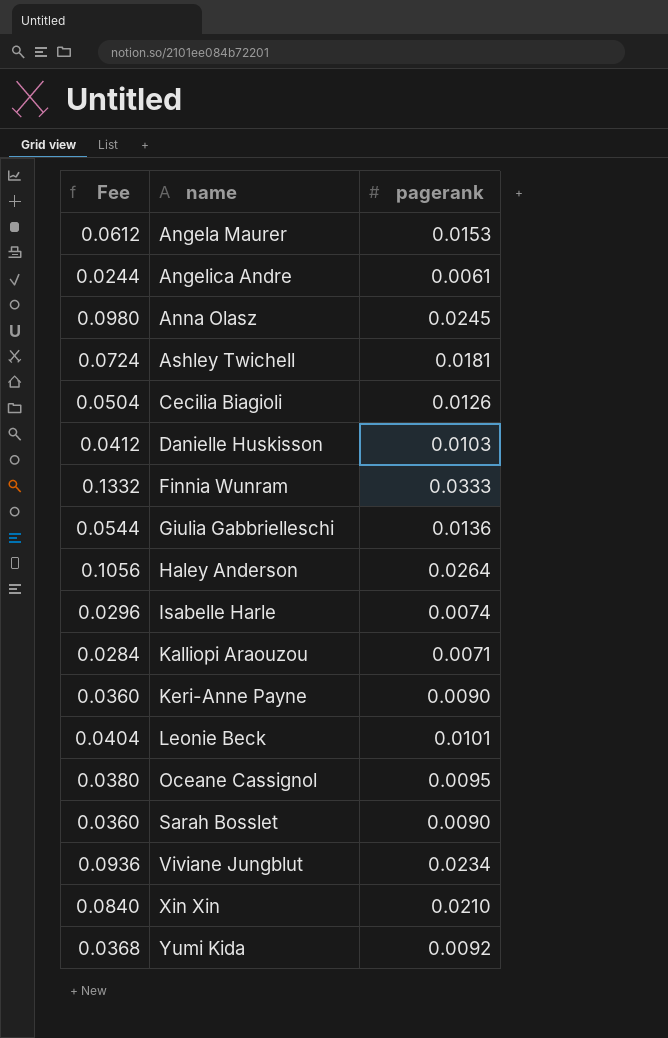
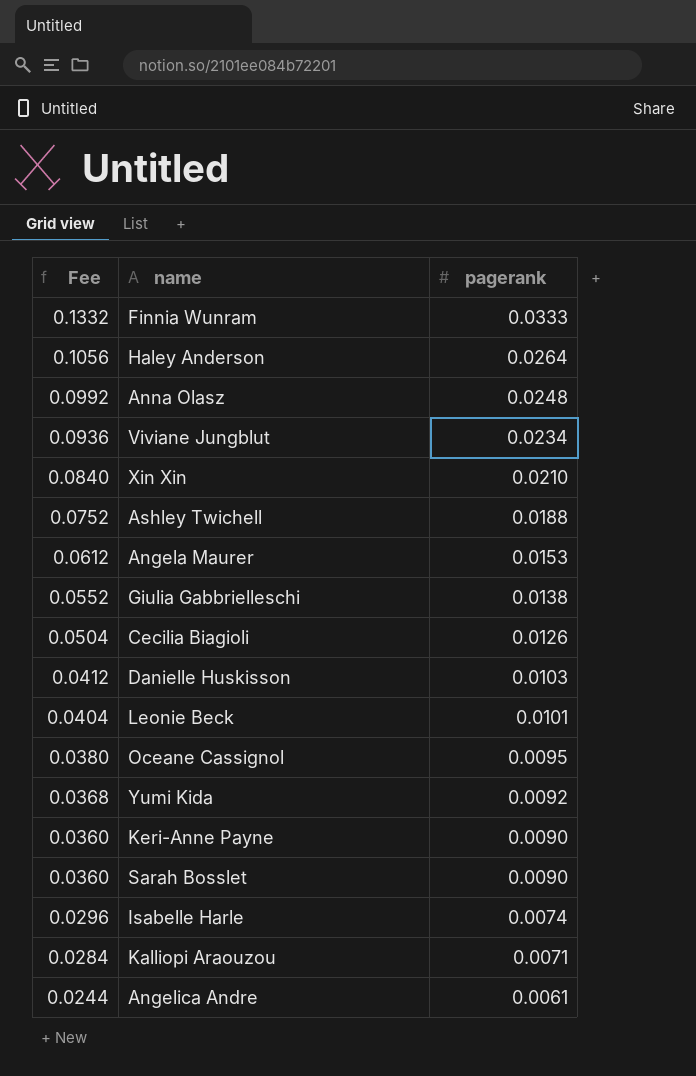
row order: name ascending -> Fee descending
Anna Olasz | Fee: 0.0980 -> 0.0992
Anna Olasz | pagerank: 0.0245 -> 0.0248
Ashley Twichell | Fee: 0.0724 -> 0.0752
Ashley Twichell | pagerank: 0.0181 -> 0.0188
Giulia Gabbrielleschi | Fee: 0.0544 -> 0.0552
Giulia Gabbrielleschi | pagerank: 0.0136 -> 0.0138

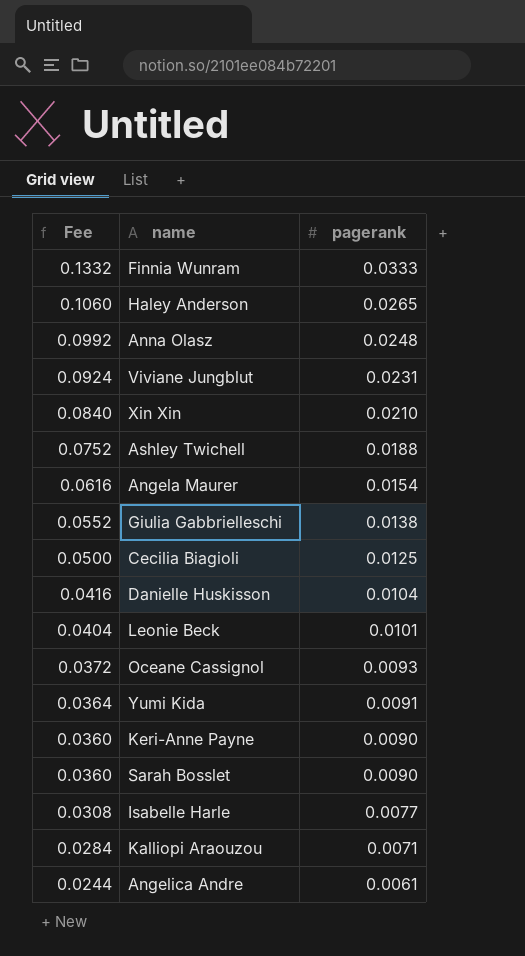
Haley Anderson | Fee: 0.1056 -> 0.1060
Haley Anderson | pagerank: 0.0264 -> 0.0265
Viviane Jungblut | Fee: 0.0936 -> 0.0924
Viviane Jungblut | pagerank: 0.0234 -> 0.0231
Angela Maurer | Fee: 0.0612 -> 0.0616
Angela Maurer | pagerank: 0.0153 -> 0.0154
Cecilia Biagioli | Fee: 0.0504 -> 0.0500
Cecilia Biagioli | pagerank: 0.0126 -> 0.0125
Danielle Huskisson | Fee: 0.0412 -> 0.0416
Danielle Huskisson | pagerank: 0.0103 -> 0.0104
Oceane Cassignol | Fee: 0.0380 -> 0.0372
Oceane Cassignol | pagerank: 0.0095 -> 0.0093
Yumi Kida | Fee: 0.0368 -> 0.0364
Yumi Kida | pagerank: 0.0092 -> 0.0091
Isabelle Harle | Fee: 0.0296 -> 0.0308
Isabelle Harle | pagerank: 0.0074 -> 0.0077

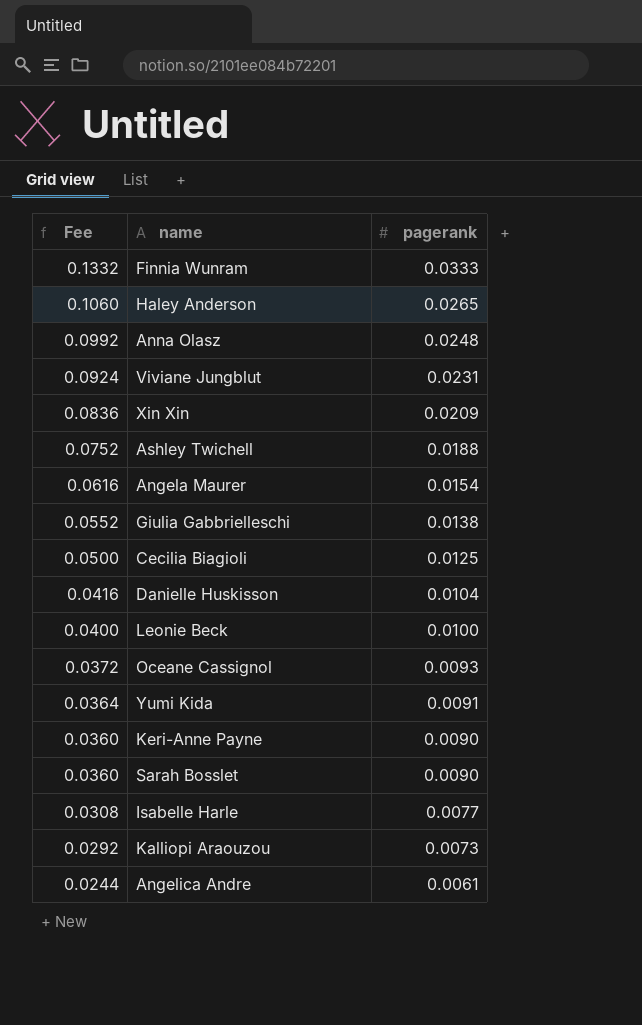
Xin Xin | Fee: 0.0840 -> 0.0836
Xin Xin | pagerank: 0.0210 -> 0.0209
Leonie Beck | Fee: 0.0404 -> 0.0400
Leonie Beck | pagerank: 0.0101 -> 0.0100
Kalliopi Araouzou | Fee: 0.0284 -> 0.0292
Kalliopi Araouzou | pagerank: 0.0071 -> 0.0073

